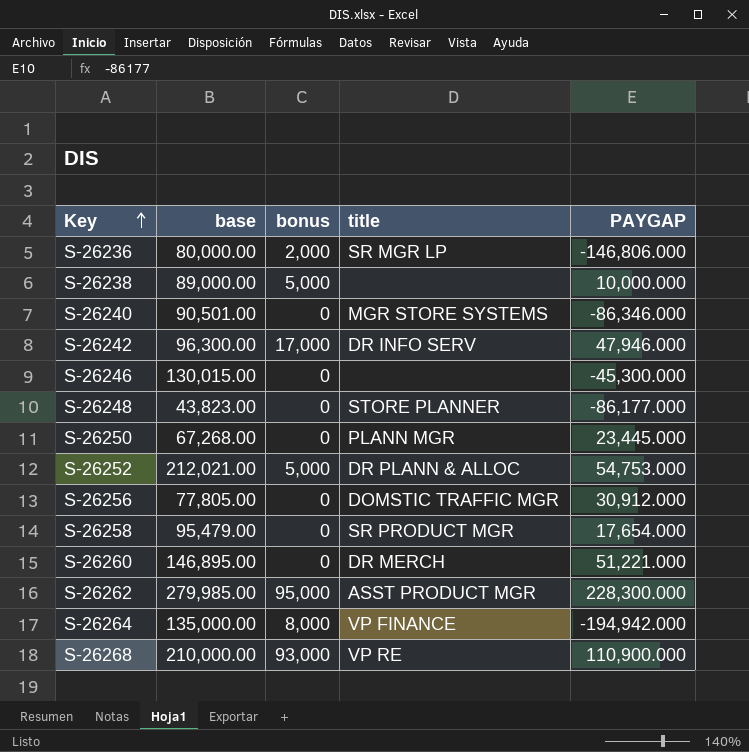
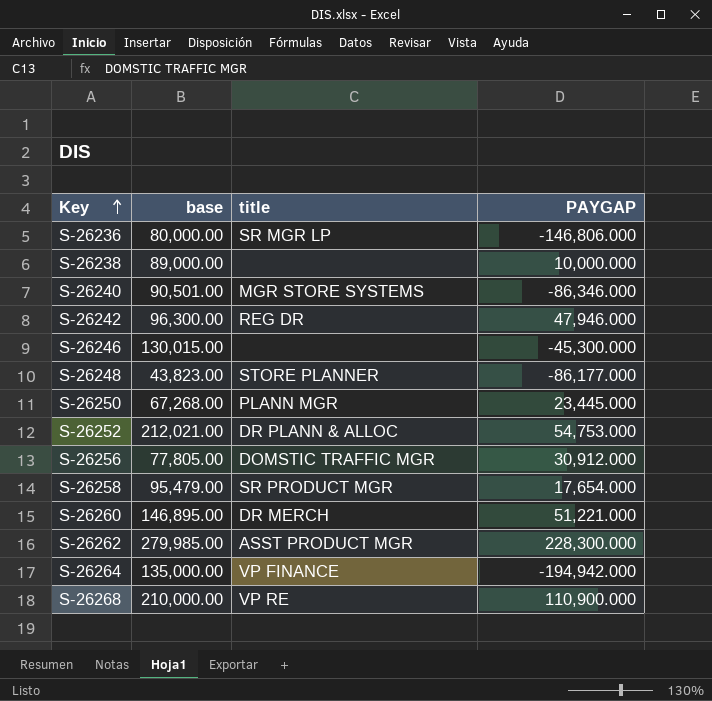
column bonus | position: 3 -> none
S-26242 | title: DR INFO SERV -> REG DR

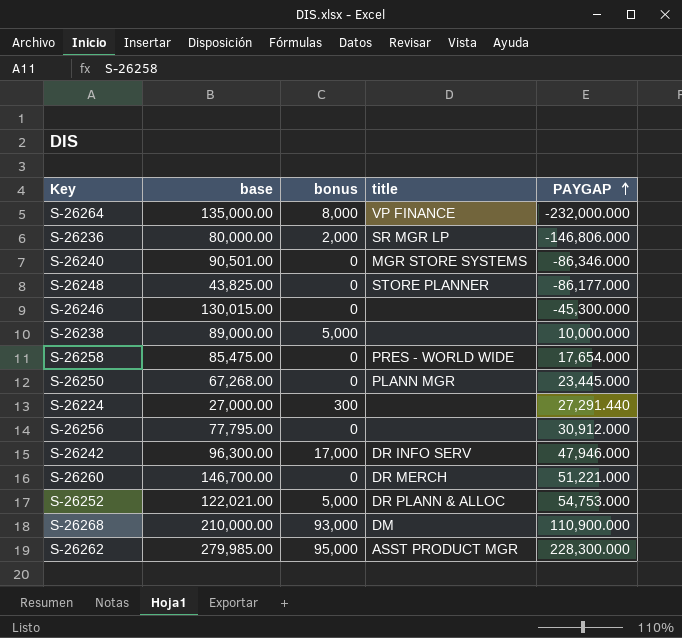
row order: Key ascending -> PAYGAP ascending
column bonus | position: none -> 3
S-26264 | PAYGAP: -194,942.000 -> -232,000.000
S-26248 | base: 43,823.00 -> 43,825.00
S-26258 | base: 95,479.00 -> 85,475.00
S-26258 | title: SR PRODUCT MGR -> PRES - WORLD WIDE
row S-26224: none -> 27,000.00 | 300 | none | 27,291.440
S-26256 | base: 77,805.00 -> 77,795.00
S-26256 | title: DOMSTIC TRAFFIC MGR -> none
S-26242 | title: REG DR -> DR INFO SERV
S-26260 | base: 146,895.00 -> 146,700.00
S-26252 | base: 212,021.00 -> 122,021.00
S-26268 | title: VP RE -> DM

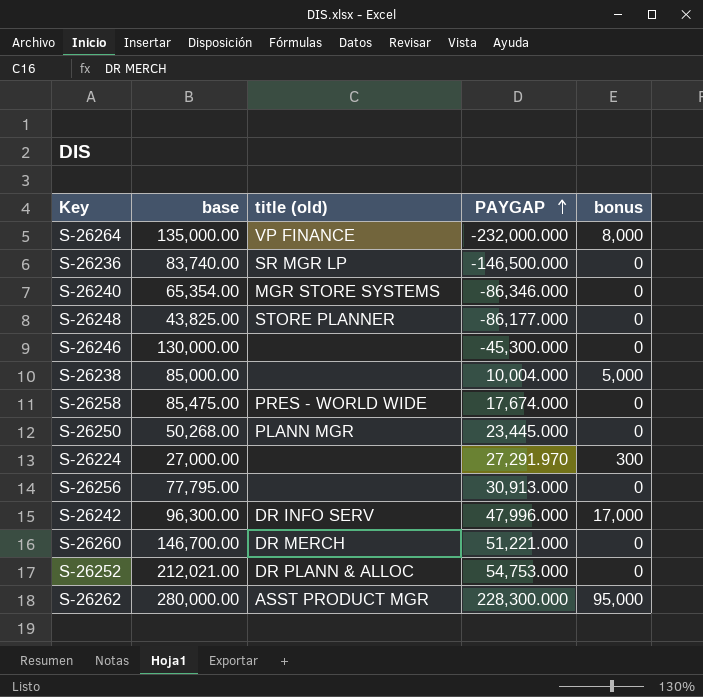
column name: title -> title (old)
column bonus | position: 3 -> 5
row S-26268: 210,000.00 | 93,000 | DM | 110,900.000 -> none
S-26236 | base: 80,000.00 -> 83,740.00
S-26236 | PAYGAP: -146,806.000 -> -146,500.000
S-26236 | bonus: 2,000 -> 0
S-26240 | base: 90,501.00 -> 65,354.00
S-26246 | base: 130,015.00 -> 130,000.00
S-26238 | base: 89,000.00 -> 85,000.00
S-26238 | PAYGAP: 10,000.000 -> 10,004.000
S-26258 | PAYGAP: 17,654.000 -> 17,674.000
S-26250 | base: 67,268.00 -> 50,268.00
S-26224 | PAYGAP: 27,291.440 -> 27,291.970
S-26256 | PAYGAP: 30,912.000 -> 30,913.000
S-26242 | PAYGAP: 47,946.000 -> 47,996.000
S-26252 | base: 122,021.00 -> 212,021.00
S-26252 | bonus: 5,000 -> 0
S-26262 | base: 279,985.00 -> 280,000.00

